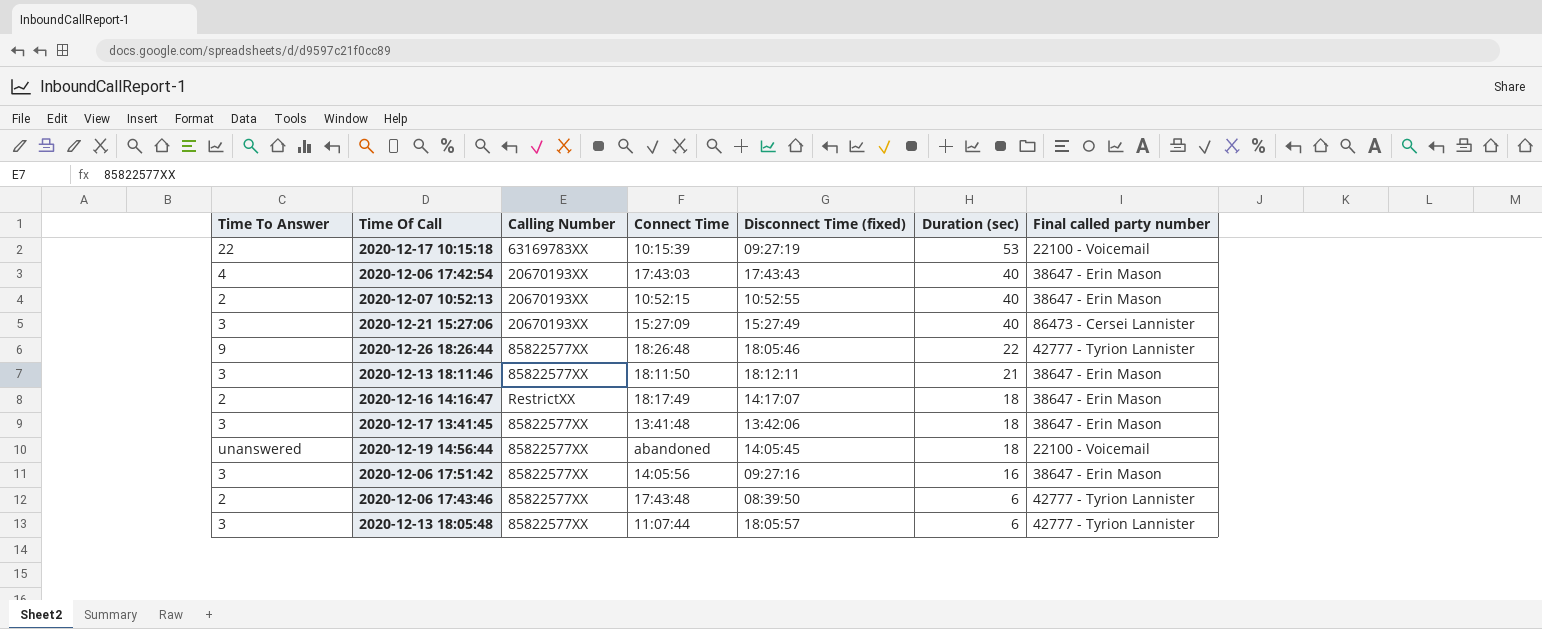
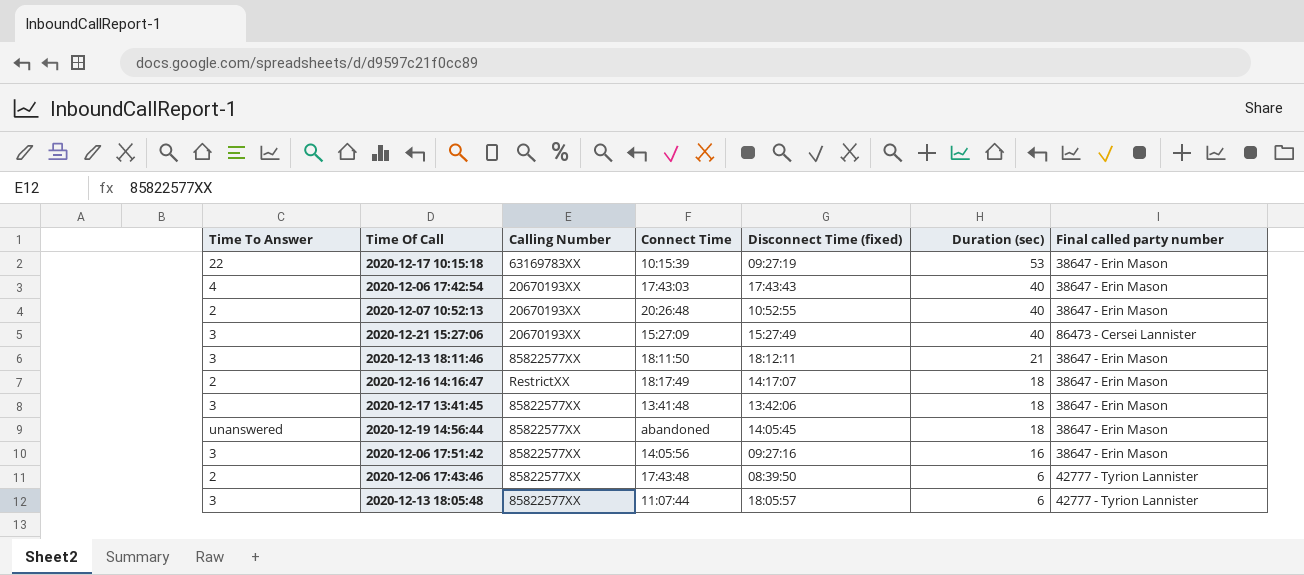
row 2020-12-26 18:26:44: 9 | 85822577XX | 18:26:48 | 18:05:46 | 22 | 42777 - Tyrion Lannister -> none
2020-12-17 10:15:18 | Final called party number: 22100 - Voicemail -> 38647 - Erin Mason
2020-12-07 10:52:13 | Connect Time: 10:52:15 -> 20:26:48
2020-12-19 14:56:44 | Final called party number: 22100 - Voicemail -> 38647 - Erin Mason

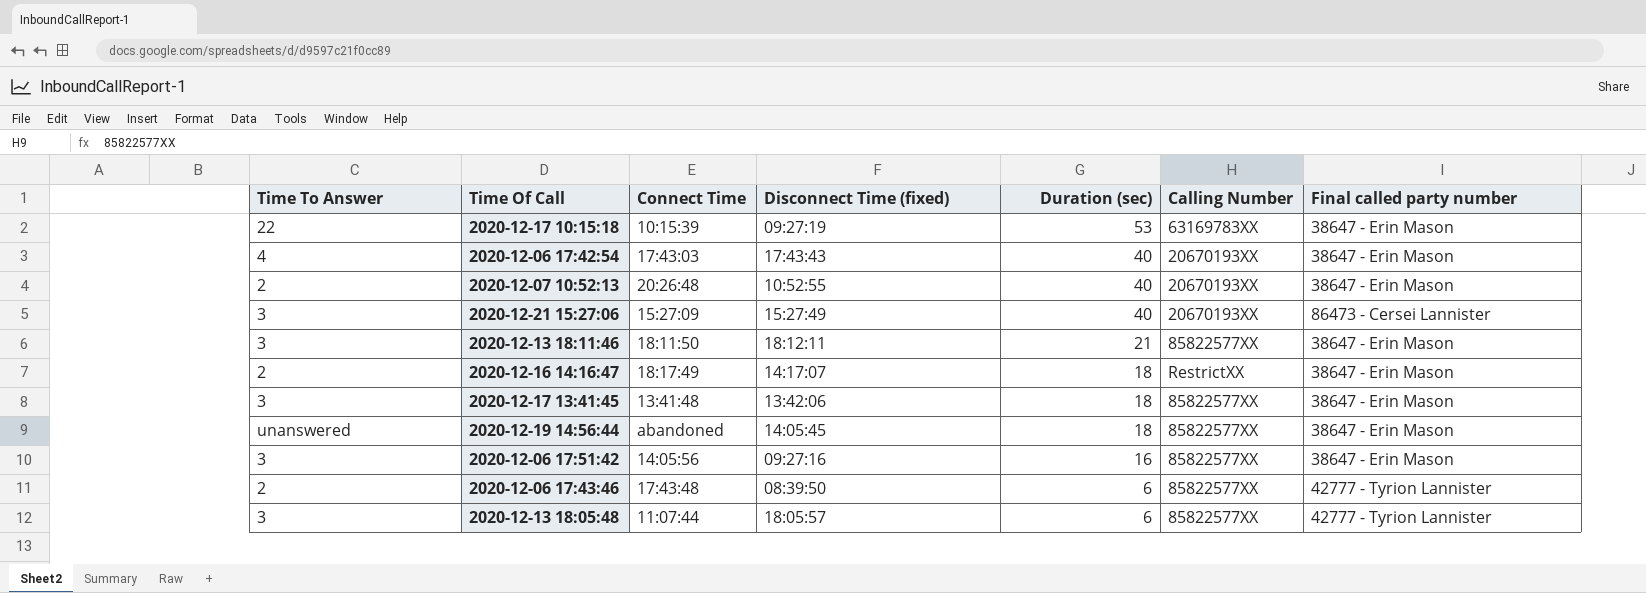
column Calling Number | position: 3 -> 6

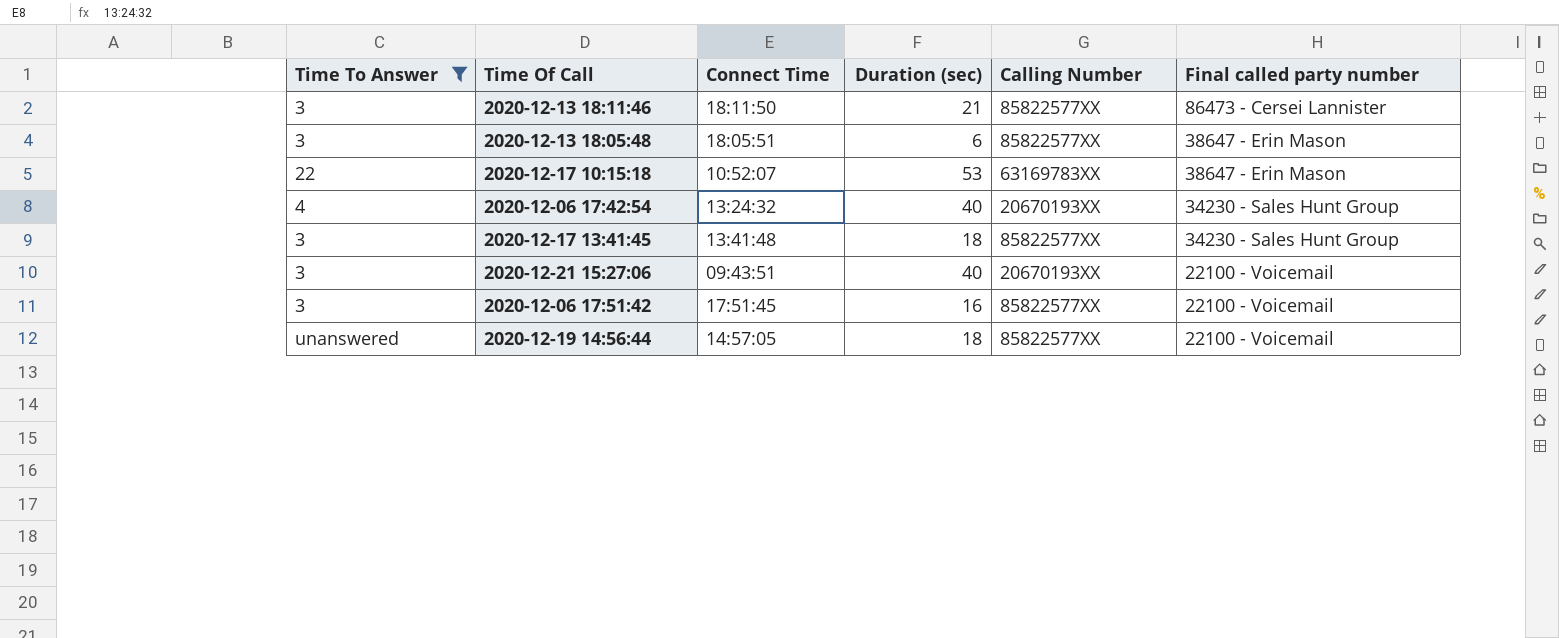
filter: none -> Time To Answer != 2
row order: Duration (sec) descending -> Final called party number descending
column Disconnect Time (fixed) | position: 4 -> none
2020-12-13 18:11:46 | Final called party number: 38647 - Erin Mason -> 86473 - Cersei Lannister
2020-12-13 18:05:48 | Connect Time: 11:07:44 -> 18:05:51
2020-12-13 18:05:48 | Final called party number: 42777 - Tyrion Lannister -> 38647 - Erin Mason
2020-12-17 10:15:18 | Connect Time: 10:15:39 -> 10:52:07
2020-12-06 17:42:54 | Connect Time: 17:43:03 -> 13:24:32
2020-12-06 17:42:54 | Final called party number: 38647 - Erin Mason -> 34230 - Sales Hunt Group
2020-12-17 13:41:45 | Final called party number: 38647 - Erin Mason -> 34230 - Sales Hunt Group
2020-12-21 15:27:06 | Connect Time: 15:27:09 -> 09:43:51
2020-12-21 15:27:06 | Final called party number: 86473 - Cersei Lannister -> 22100 - Voicemail
2020-12-06 17:51:42 | Connect Time: 14:05:56 -> 17:51:45
2020-12-06 17:51:42 | Final called party number: 38647 - Erin Mason -> 22100 - Voicemail
2020-12-19 14:56:44 | Connect Time: abandoned -> 14:57:05
2020-12-19 14:56:44 | Final called party number: 38647 - Erin Mason -> 22100 - Voicemail

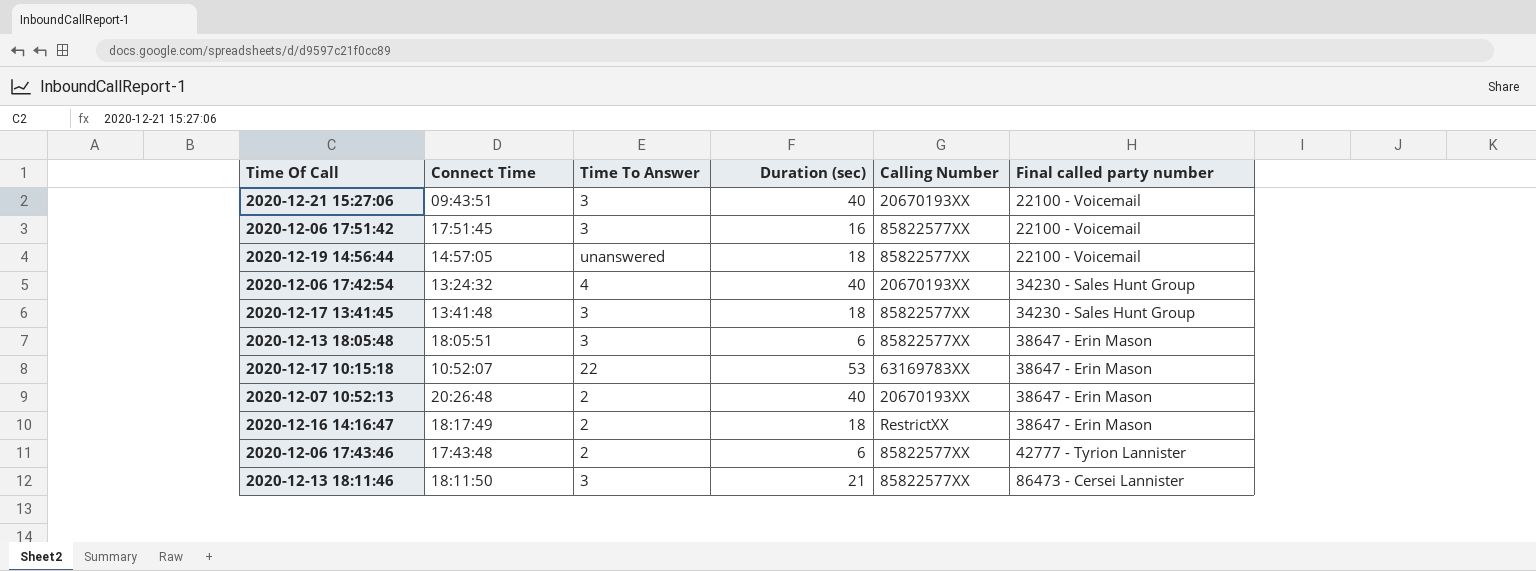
filter: Time To Answer != 2 -> none
row order: Final called party number descending -> Final called party number ascending
column Time To Answer | position: 1 -> 3

